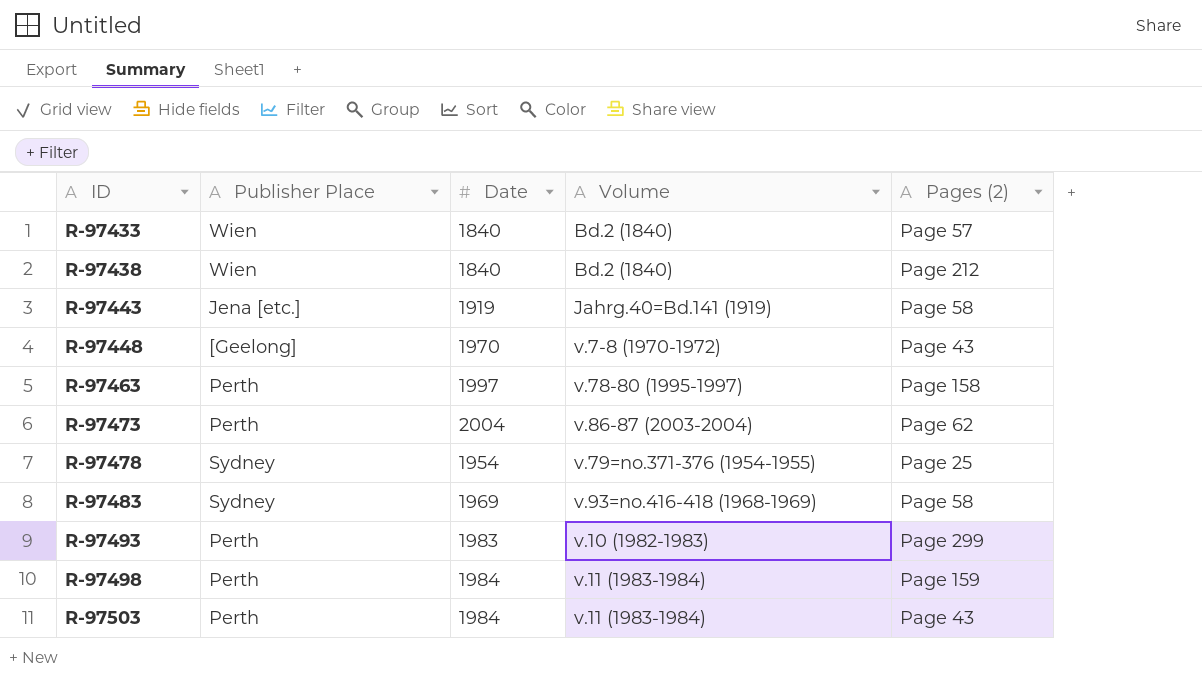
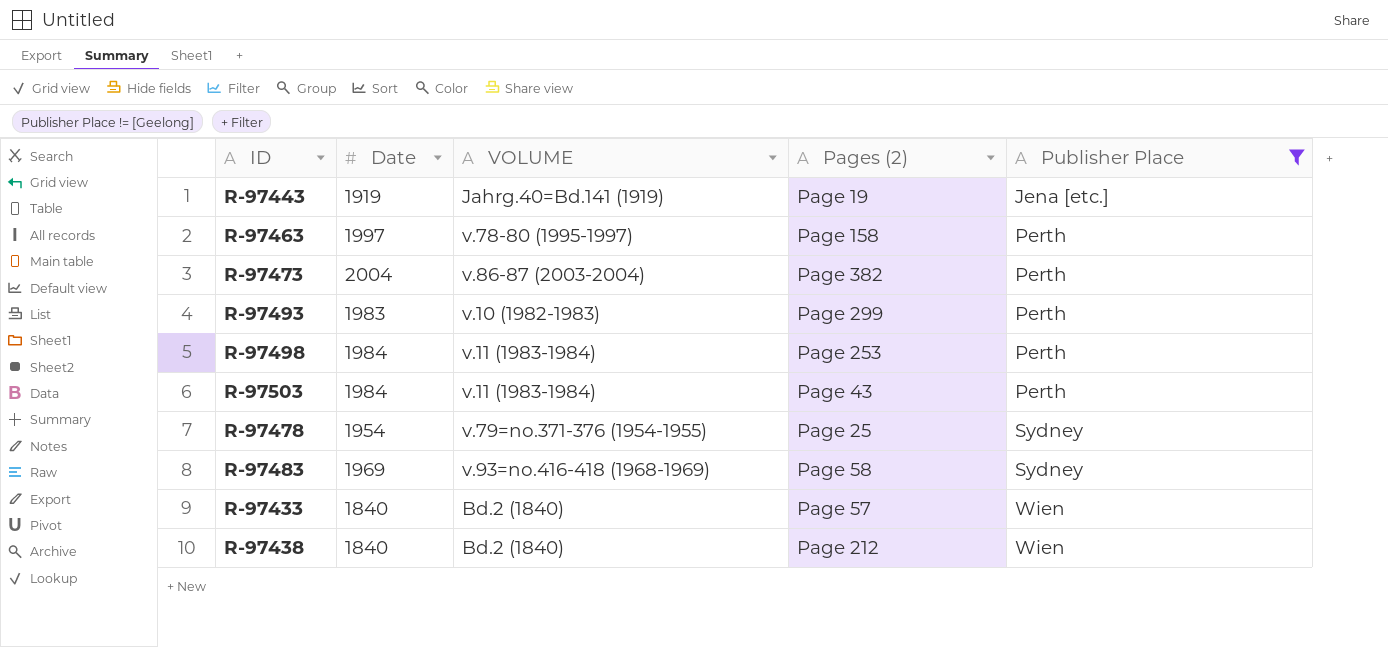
filter: none -> Publisher Place != [Geelong]
row order: ID ascending -> Publisher Place ascending
column name: Volume -> VOLUME
column Publisher Place | position: 2 -> 5
R-97443 | Pages (2): Page 58 -> Page 19
R-97473 | Pages (2): Page 62 -> Page 382
R-97498 | Pages (2): Page 159 -> Page 253

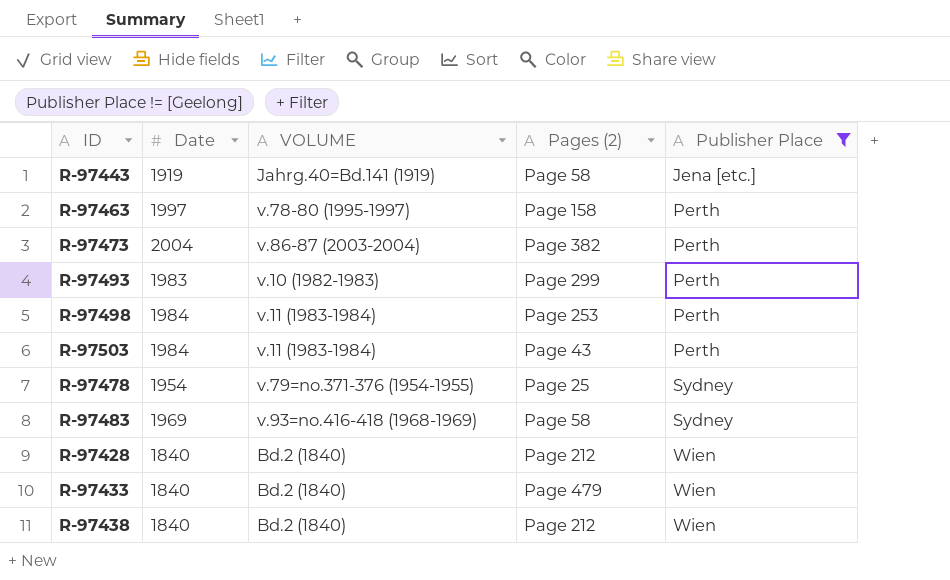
R-97443 | Pages (2): Page 19 -> Page 58
row R-97428: none -> 1840 | Bd.2 (1840) | Page 212 | Wien
R-97433 | Pages (2): Page 57 -> Page 479

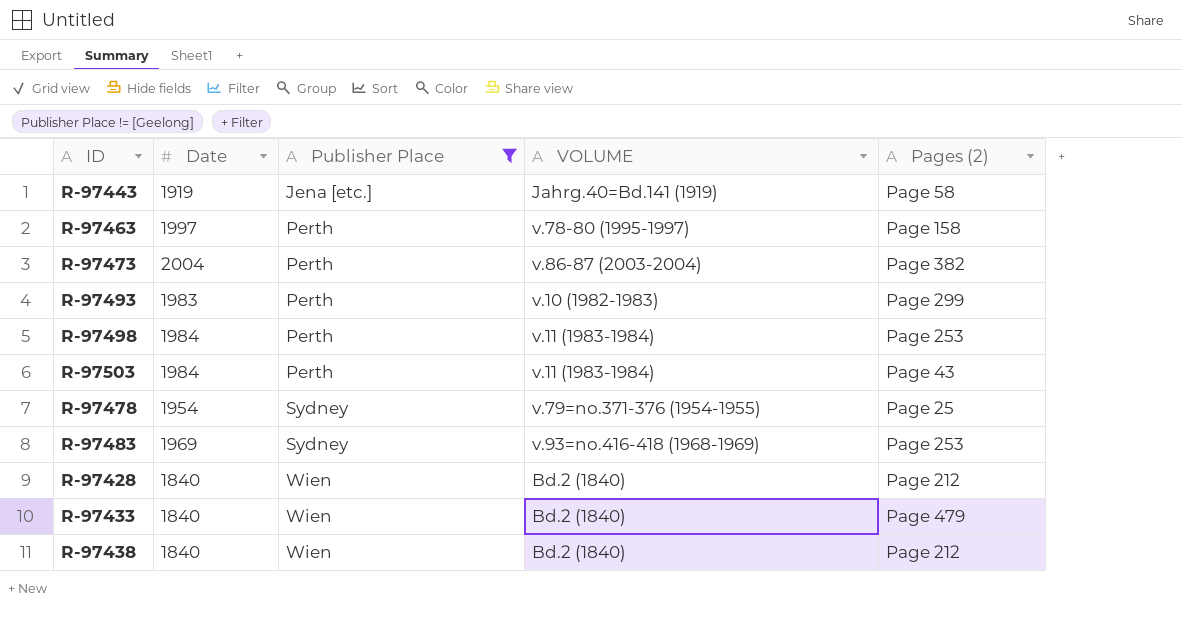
column Publisher Place | position: 5 -> 3
R-97483 | Pages (2): Page 58 -> Page 253

